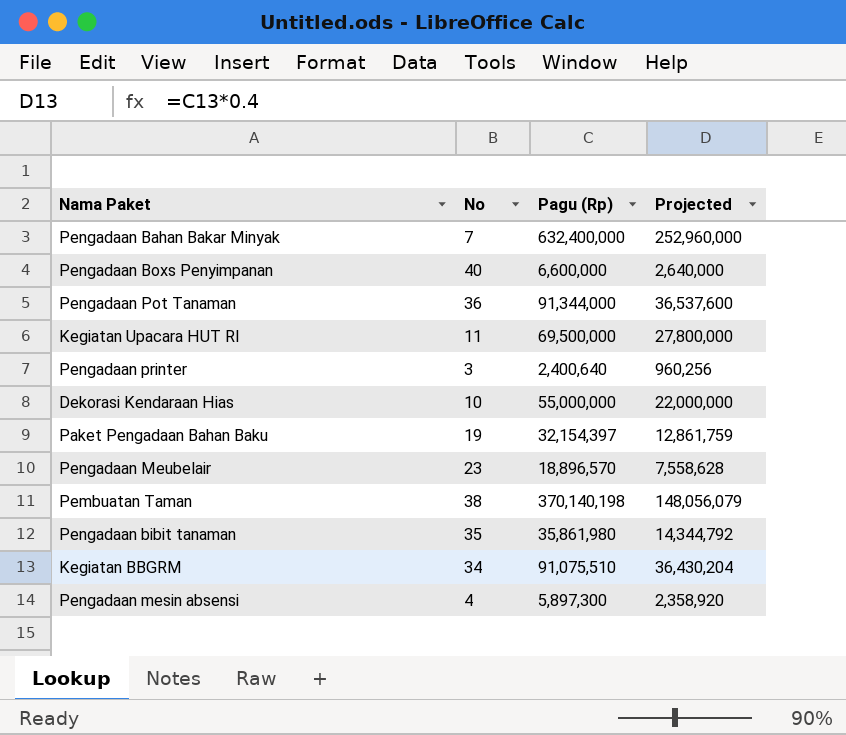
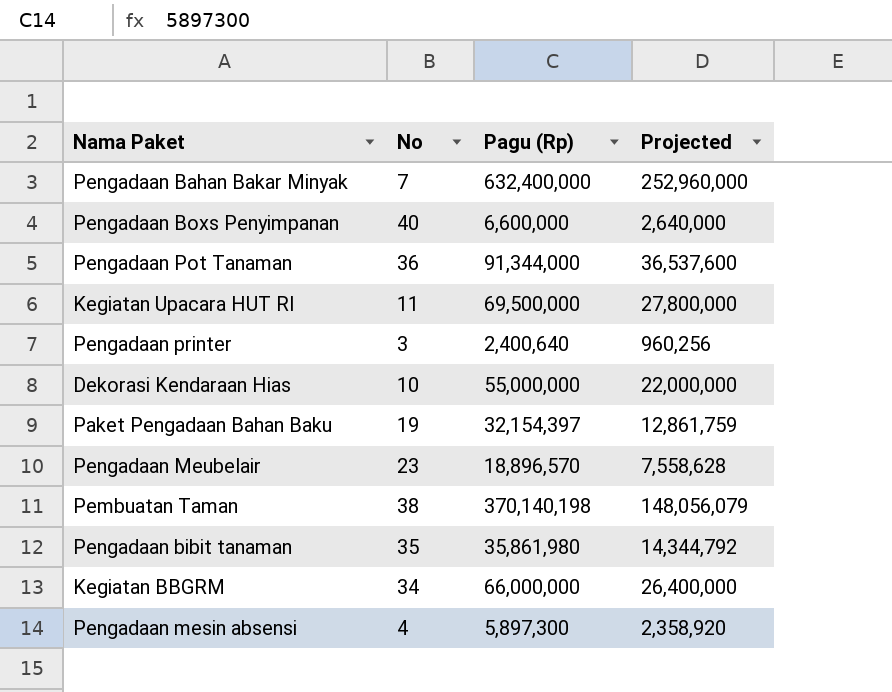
Kegiatan BBGRM | Pagu (Rp): 91,075,510 -> 66,000,000
Kegiatan BBGRM | Projected: 36,430,204 -> 26,400,000

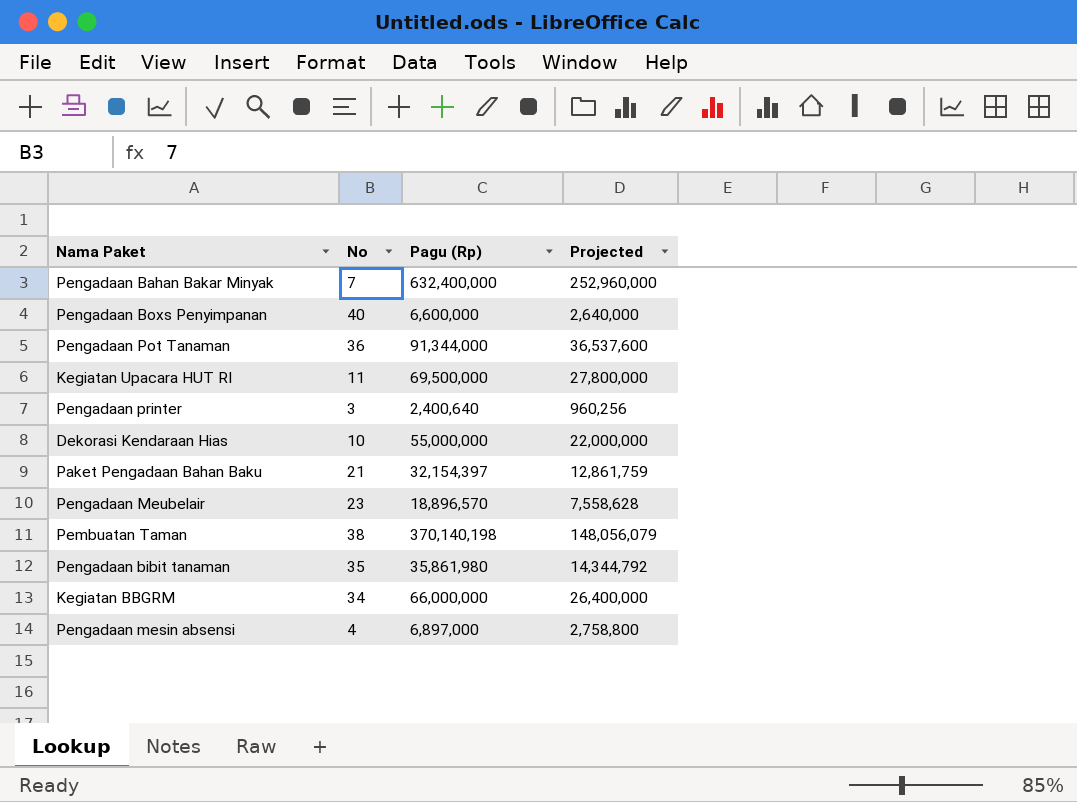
Paket Pengadaan Bahan Baku | No: 19 -> 21
Pengadaan mesin absensi | Pagu (Rp): 5,897,300 -> 6,897,000
Pengadaan mesin absensi | Projected: 2,358,920 -> 2,758,800

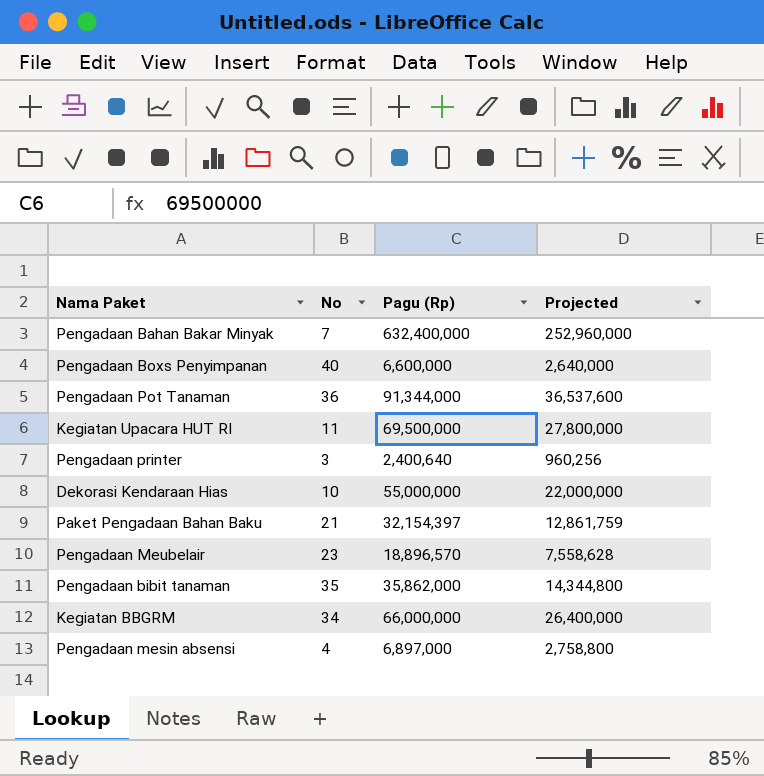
row Pembuatan Taman: 38 | 370,140,198 | 148,056,079 -> none
Pengadaan bibit tanaman | Pagu (Rp): 35,861,980 -> 35,862,000
Pengadaan bibit tanaman | Projected: 14,344,792 -> 14,344,800

